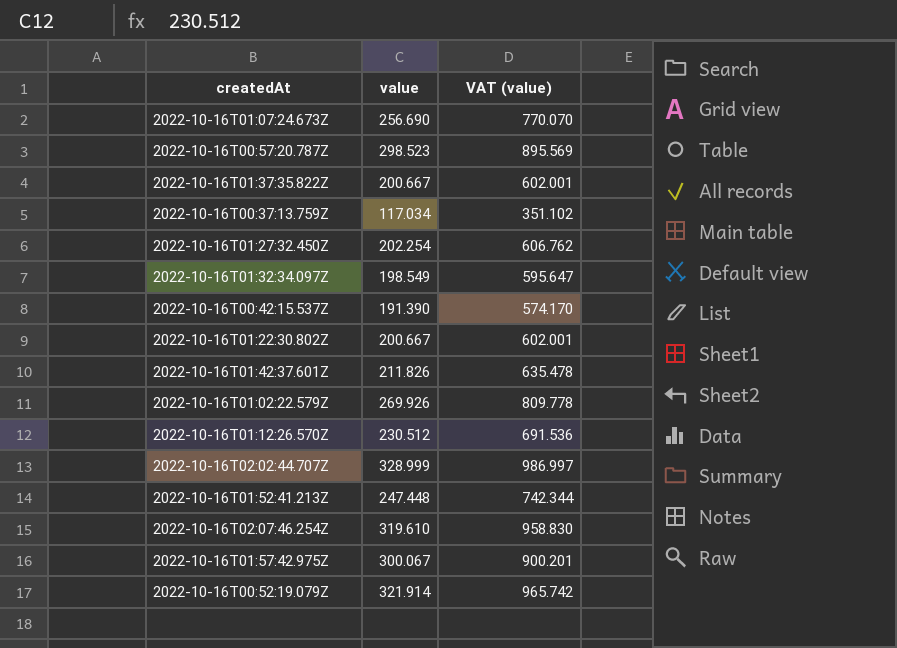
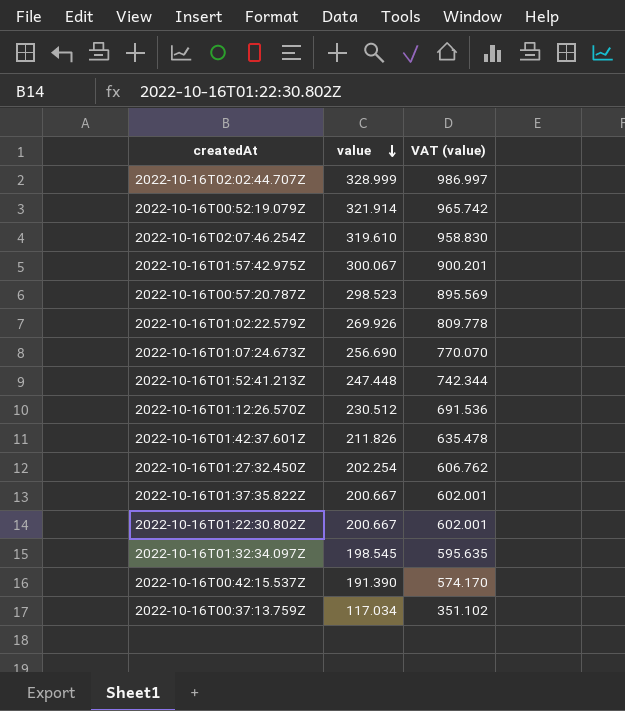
row order: none -> value descending
2022-10-16T01:32:34.097Z | value: 198.549 -> 198.545
2022-10-16T01:32:34.097Z | VAT (value): 595.647 -> 595.635

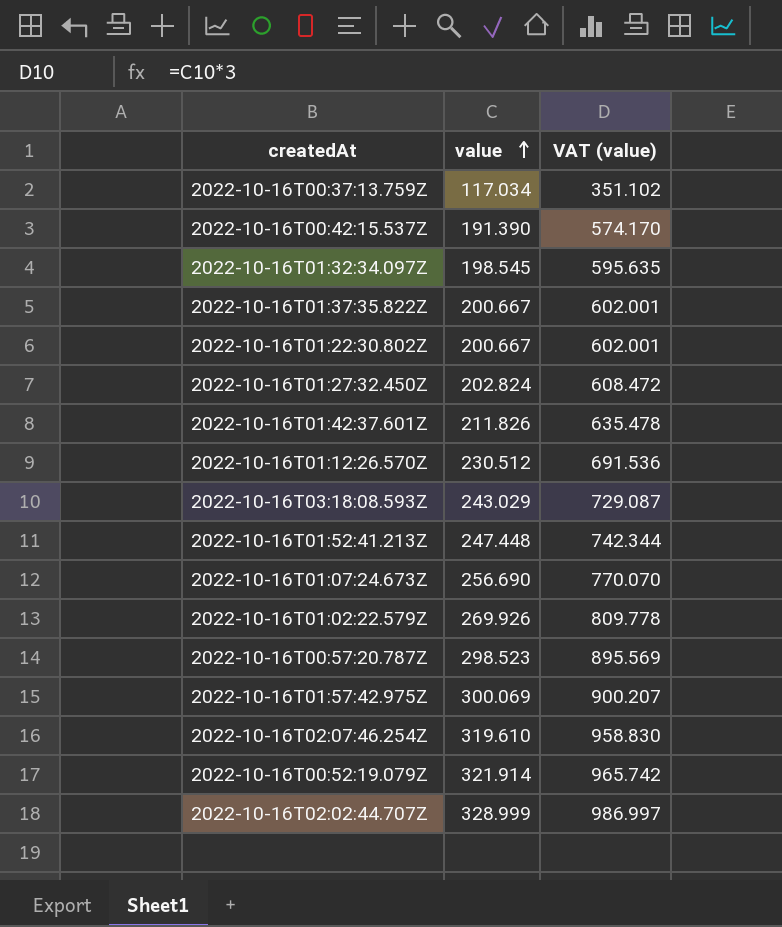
row order: value descending -> value ascending
2022-10-16T01:27:32.450Z | value: 202.254 -> 202.824
2022-10-16T01:27:32.450Z | VAT (value): 606.762 -> 608.472
row 2022-10-16T03:18:08.593Z: none -> 243.029 | 729.087
2022-10-16T01:57:42.975Z | value: 300.067 -> 300.069
2022-10-16T01:57:42.975Z | VAT (value): 900.201 -> 900.207

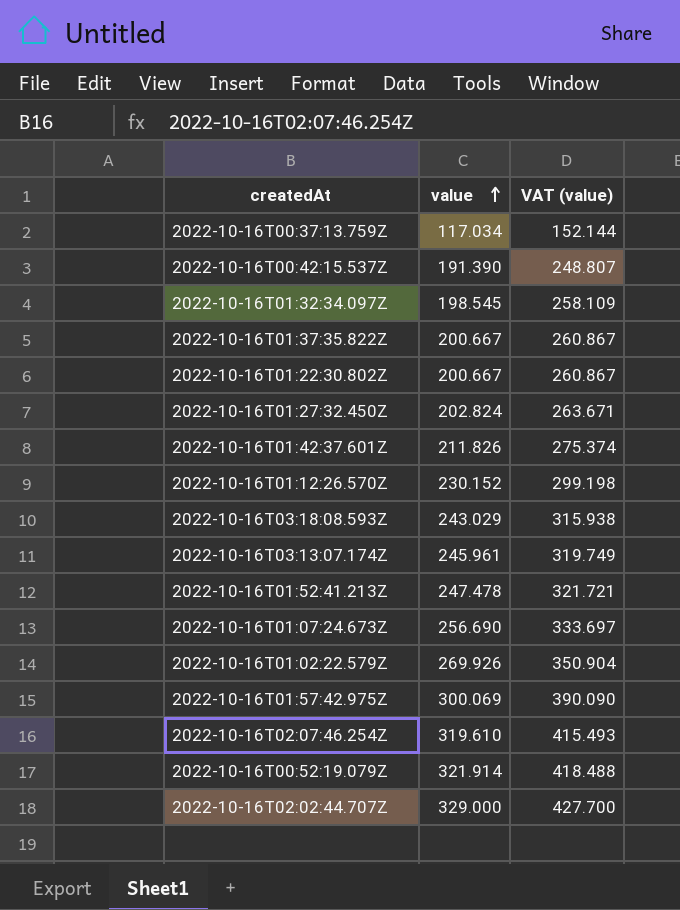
column VAT (value) | formula: [value] * 3 -> [value] * 1.3
row 2022-10-16T00:57:20.787Z: 298.523 | 895.569 -> none
2022-10-16T01:12:26.570Z | value: 230.512 -> 230.152
row 2022-10-16T03:13:07.174Z: none -> 245.961 | 319.749
2022-10-16T01:52:41.213Z | value: 247.448 -> 247.478
2022-10-16T02:02:44.707Z | value: 328.999 -> 329.000

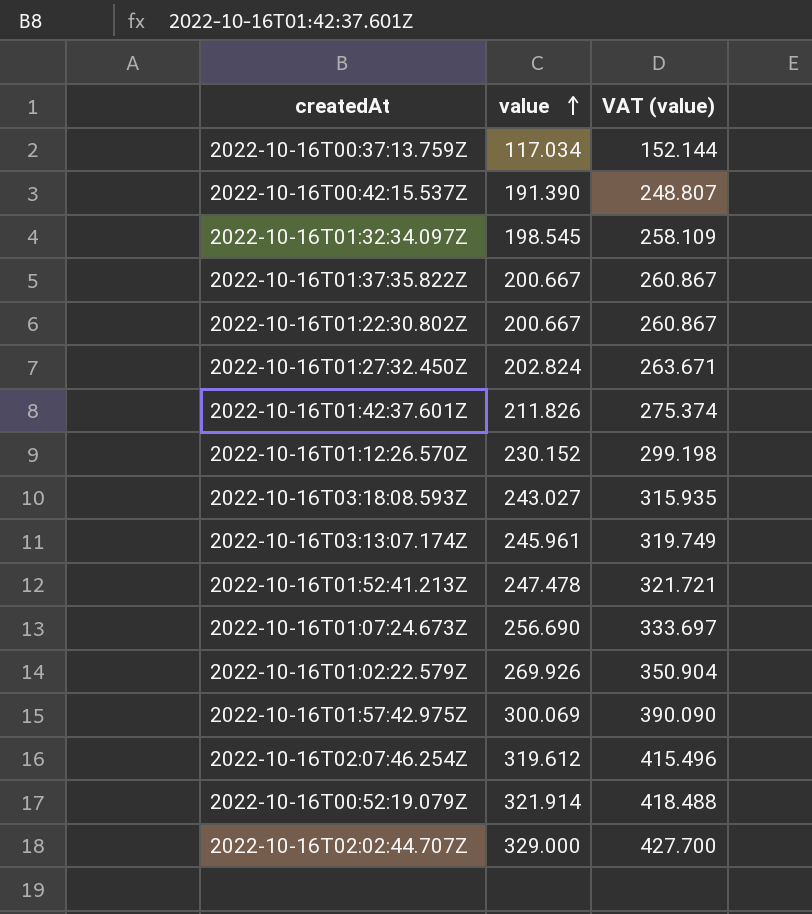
2022-10-16T03:18:08.593Z | value: 243.029 -> 243.027
2022-10-16T03:18:08.593Z | VAT (value): 315.938 -> 315.935
2022-10-16T02:07:46.254Z | value: 319.610 -> 319.612
2022-10-16T02:07:46.254Z | VAT (value): 415.493 -> 415.496

